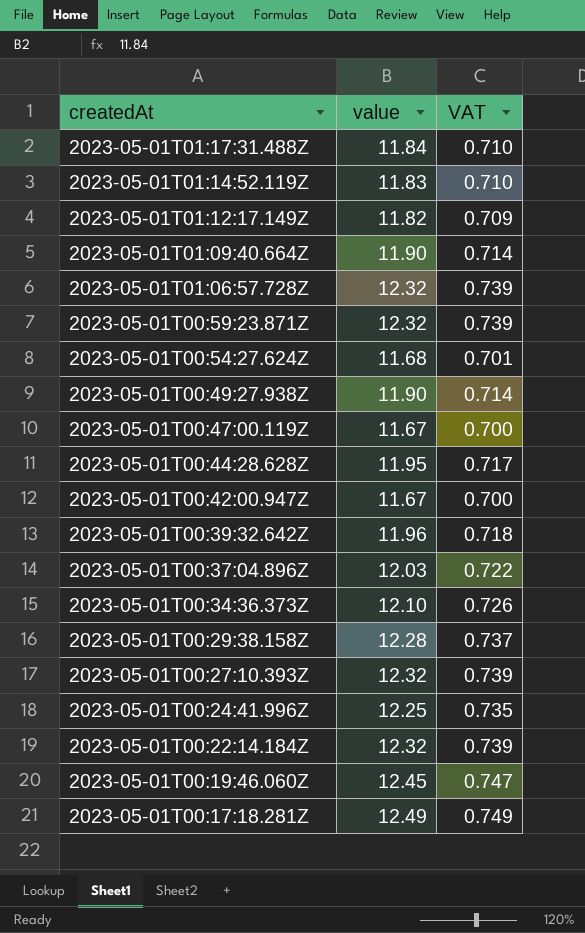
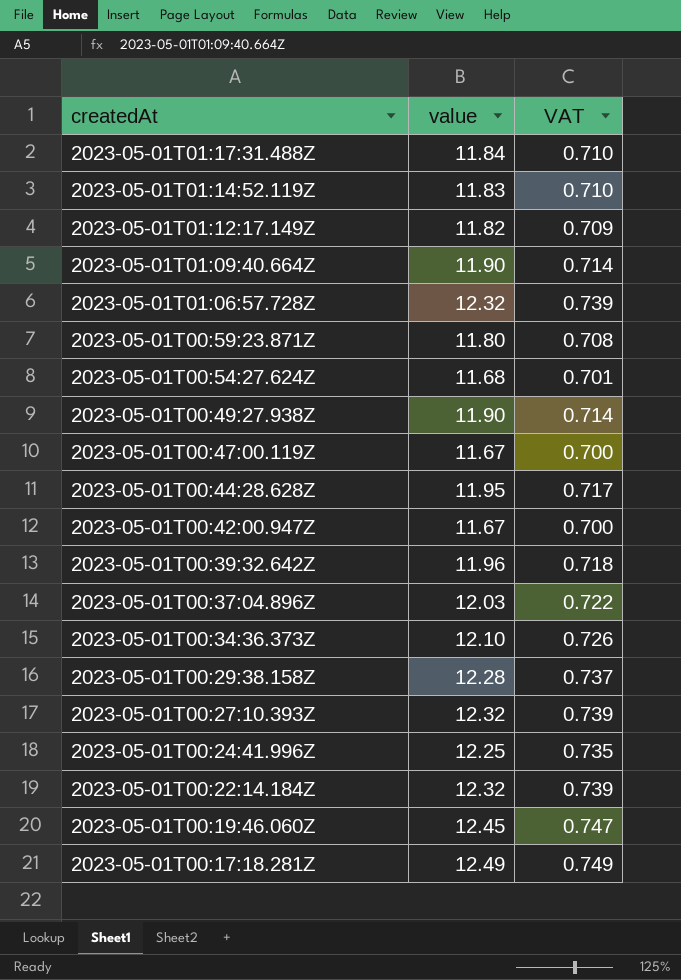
2023-05-01T00:59:23.871Z | value: 12.32 -> 11.80
2023-05-01T00:59:23.871Z | VAT: 0.739 -> 0.708

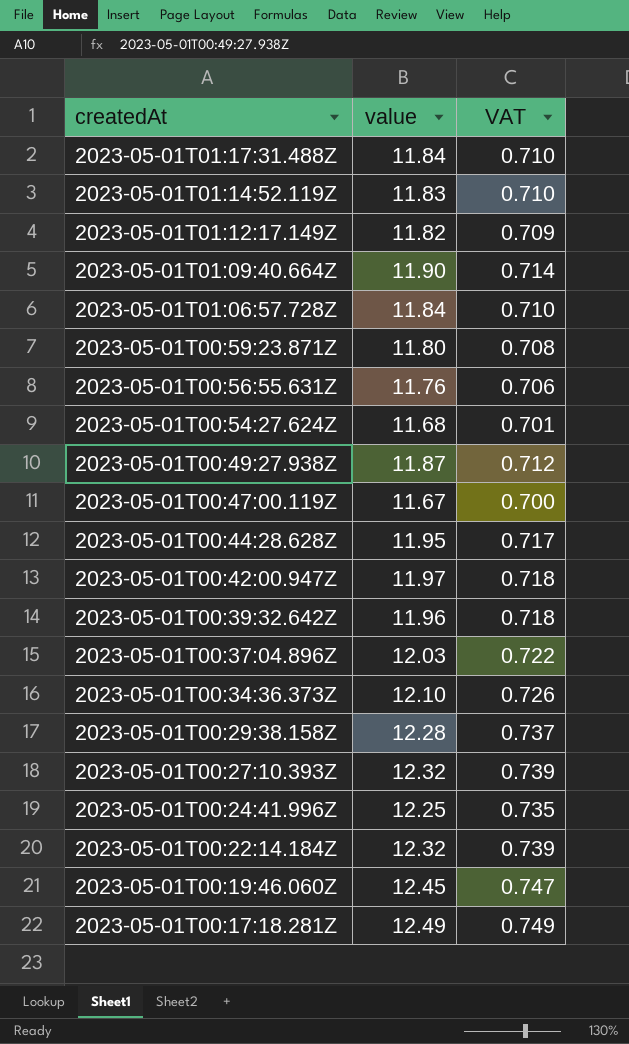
2023-05-01T01:06:57.728Z | value: 12.32 -> 11.84
2023-05-01T01:06:57.728Z | VAT: 0.739 -> 0.710
row 2023-05-01T00:56:55.631Z: none -> 11.76 | 0.706
2023-05-01T00:49:27.938Z | value: 11.90 -> 11.87
2023-05-01T00:49:27.938Z | VAT: 0.714 -> 0.712
2023-05-01T00:42:00.947Z | value: 11.67 -> 11.97
2023-05-01T00:42:00.947Z | VAT: 0.700 -> 0.718

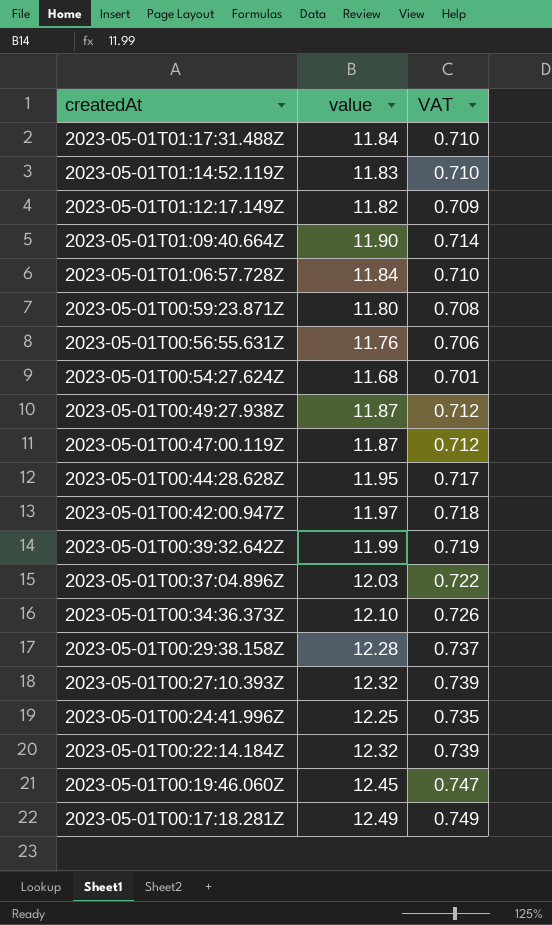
2023-05-01T00:47:00.119Z | value: 11.67 -> 11.87
2023-05-01T00:47:00.119Z | VAT: 0.700 -> 0.712
2023-05-01T00:39:32.642Z | value: 11.96 -> 11.99
2023-05-01T00:39:32.642Z | VAT: 0.718 -> 0.719

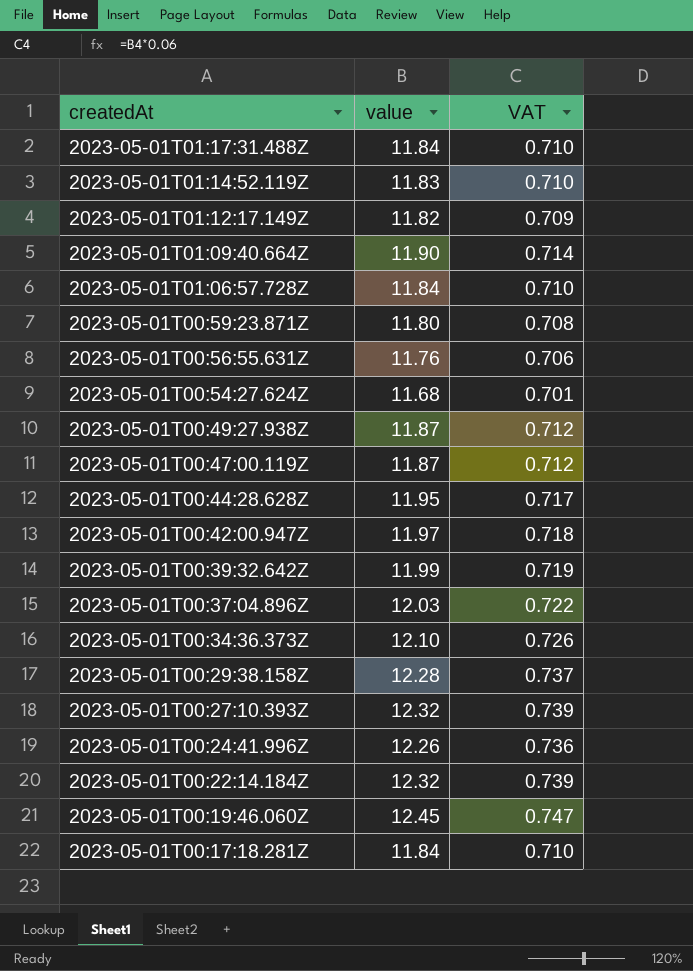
2023-05-01T00:24:41.996Z | value: 12.25 -> 12.26
2023-05-01T00:24:41.996Z | VAT: 0.735 -> 0.736
2023-05-01T00:17:18.281Z | value: 12.49 -> 11.84
2023-05-01T00:17:18.281Z | VAT: 0.749 -> 0.710

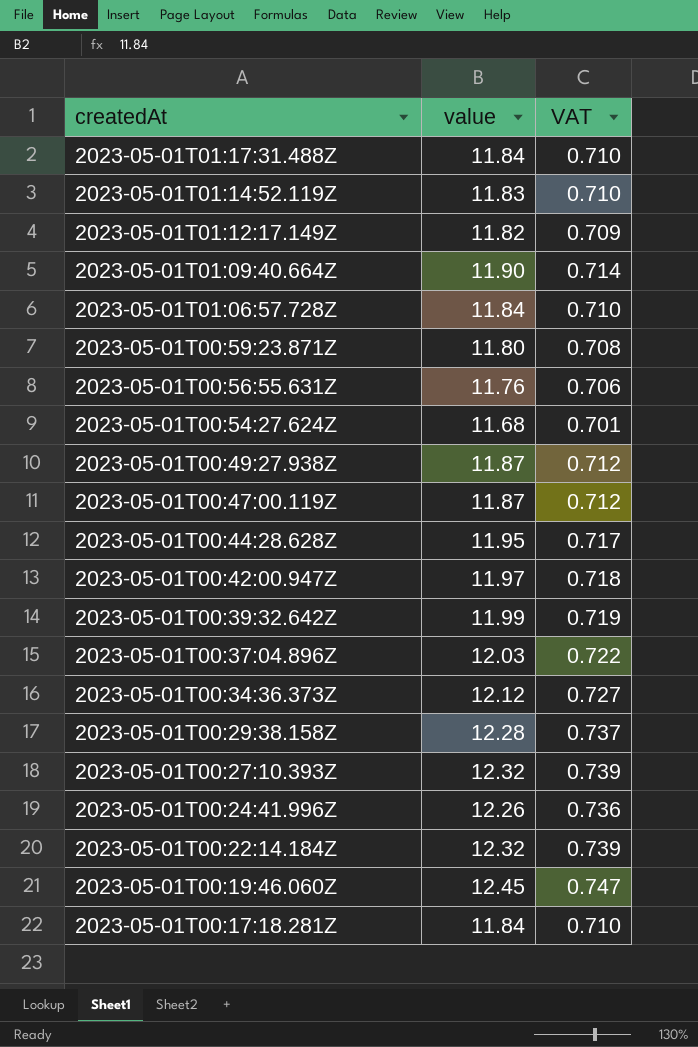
2023-05-01T00:34:36.373Z | value: 12.10 -> 12.12
2023-05-01T00:34:36.373Z | VAT: 0.726 -> 0.727

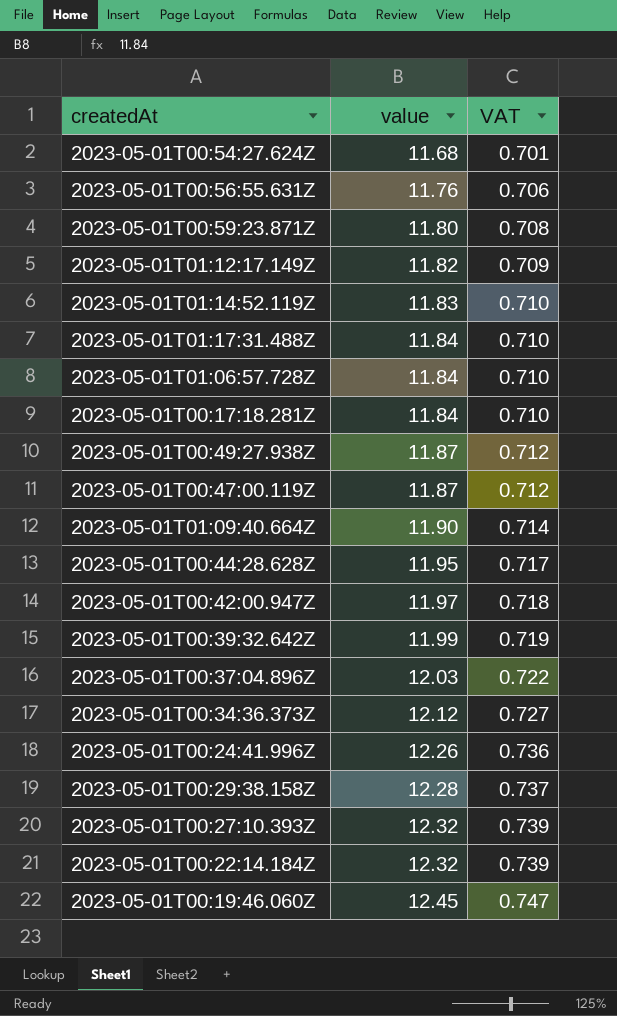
row order: createdAt descending -> value ascending

